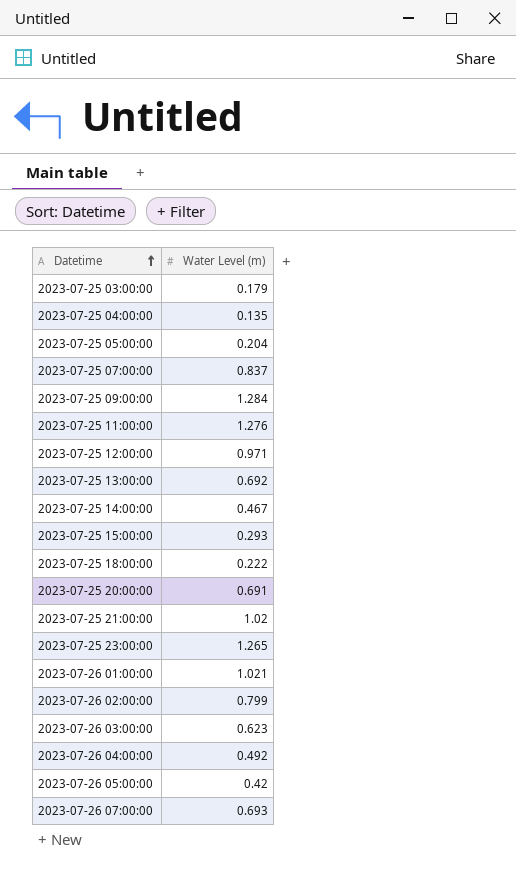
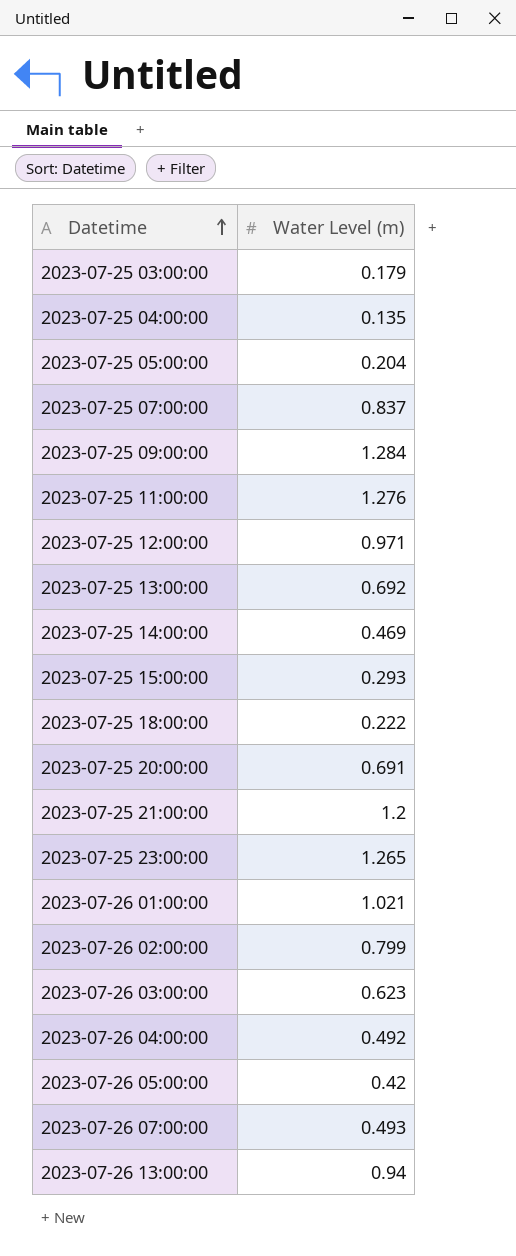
2023-07-25 14:00:00 | Water Level (m): 0.467 -> 0.469
2023-07-25 21:00:00 | Water Level (m): 1.02 -> 1.2
2023-07-26 07:00:00 | Water Level (m): 0.693 -> 0.493
row 2023-07-26 13:00:00: none -> 0.94

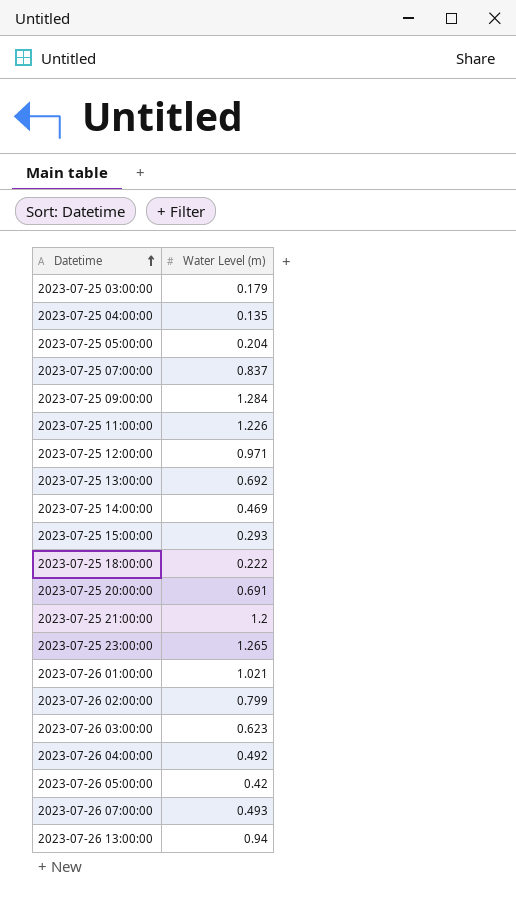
2023-07-25 11:00:00 | Water Level (m): 1.276 -> 1.226

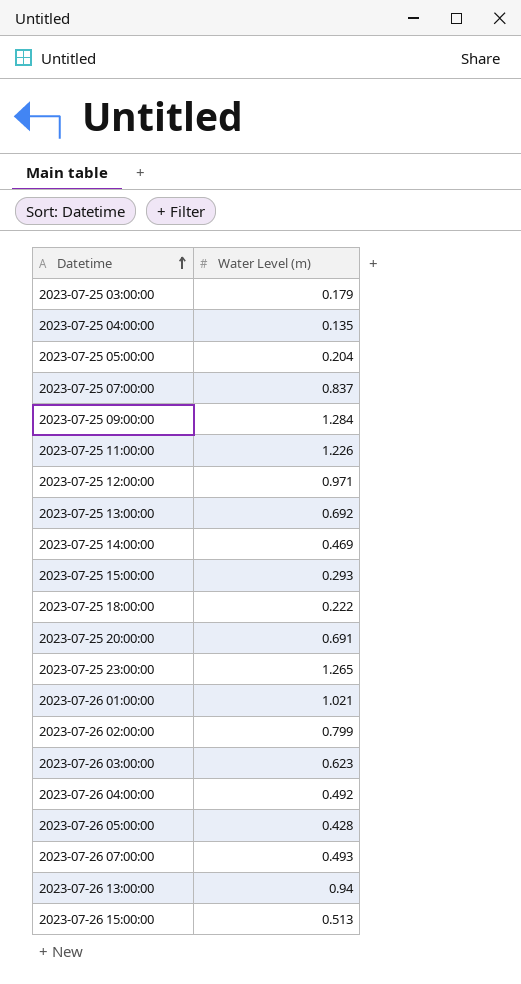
row 2023-07-25 21:00:00: 1.2 -> none
2023-07-26 05:00:00 | Water Level (m): 0.42 -> 0.428
row 2023-07-26 15:00:00: none -> 0.513

